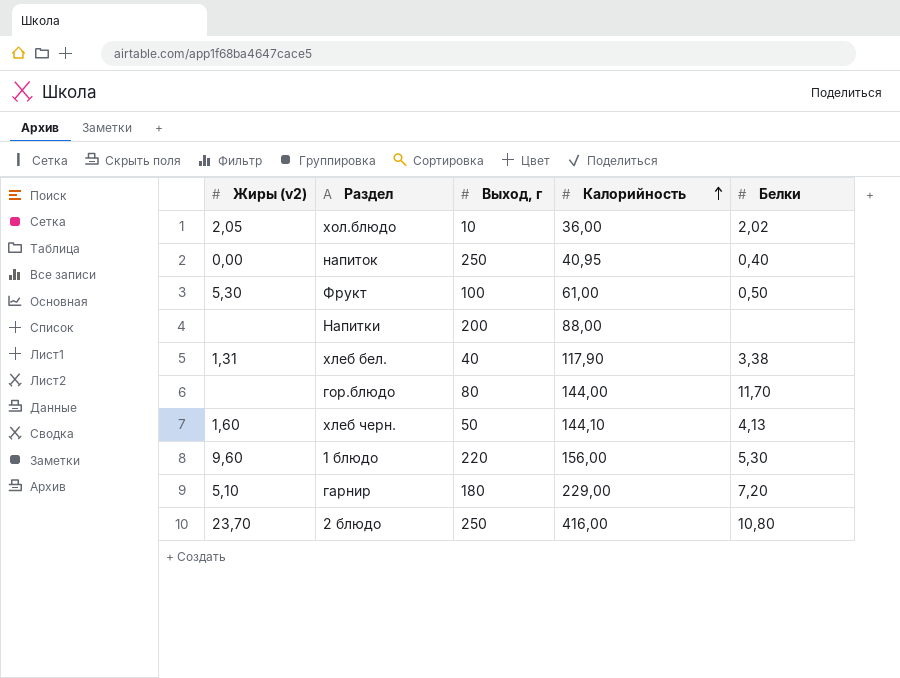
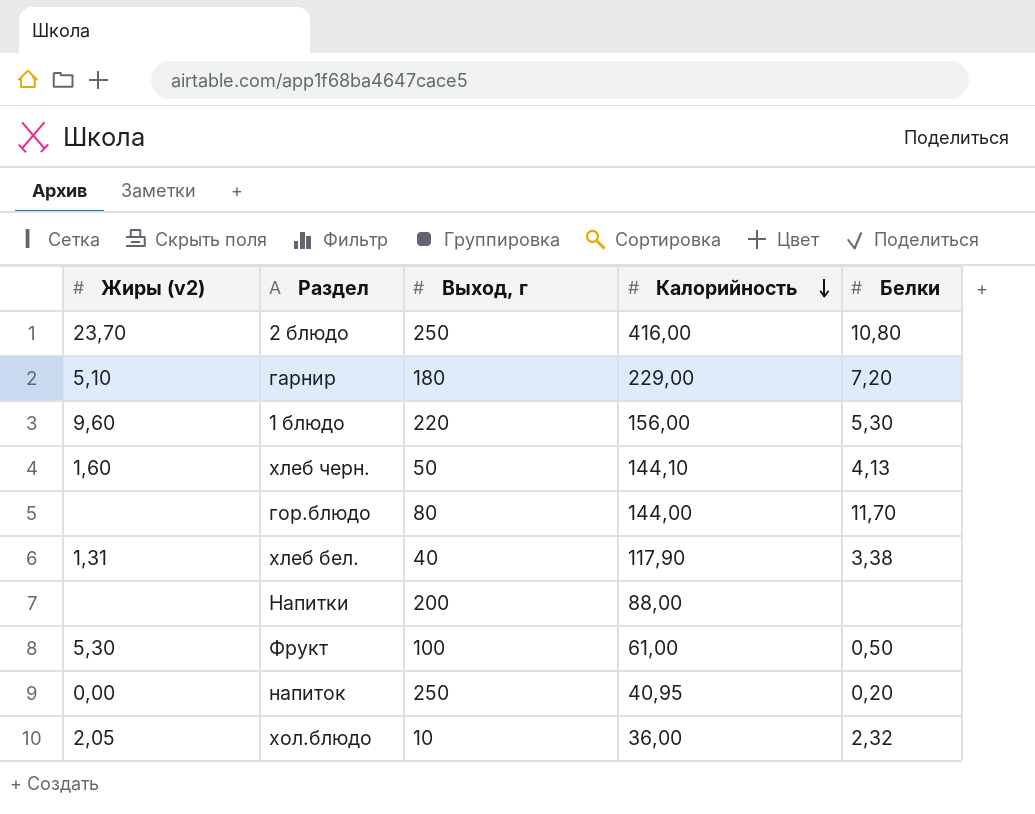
row order: Калорийность ascending -> Калорийность descending
напиток | Белки: 0,40 -> 0,20
хол.блюдо | Белки: 2,02 -> 2,32

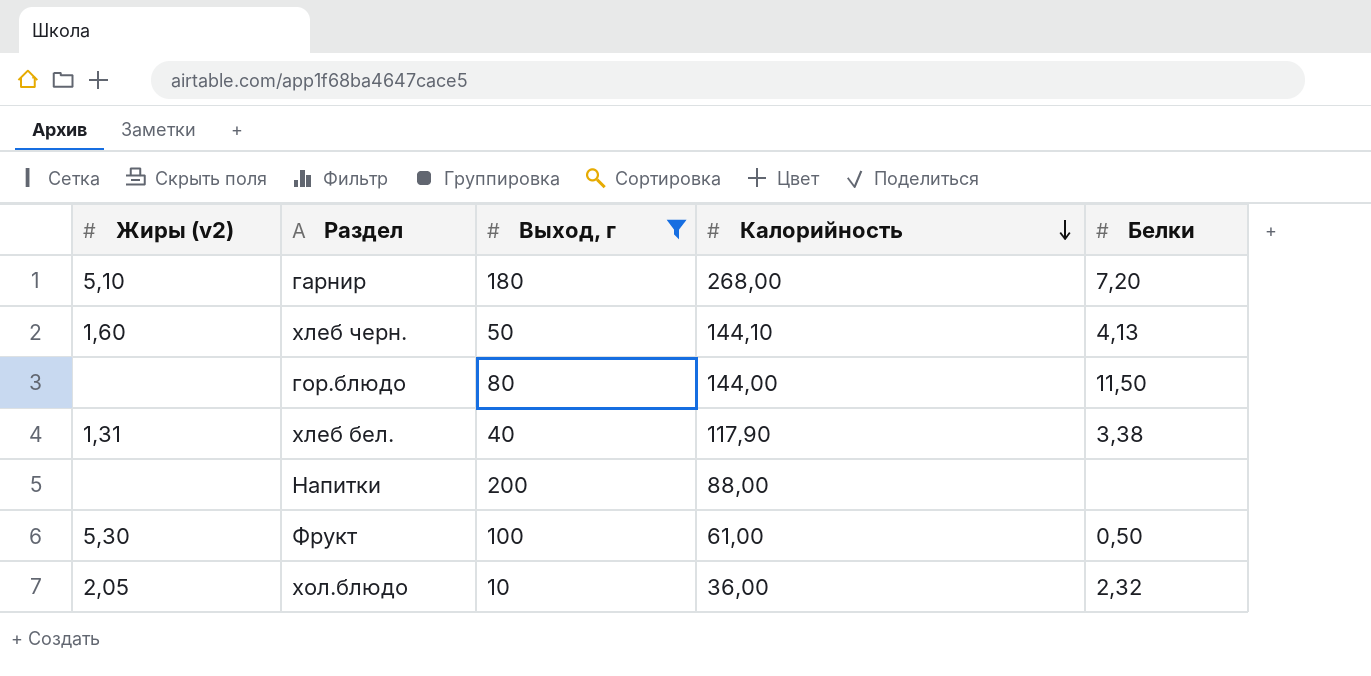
filter: none -> Выход, г <= 200
гарнир | Калорийность: 229,00 -> 268,00
гор.блюдо | Белки: 11,70 -> 11,50

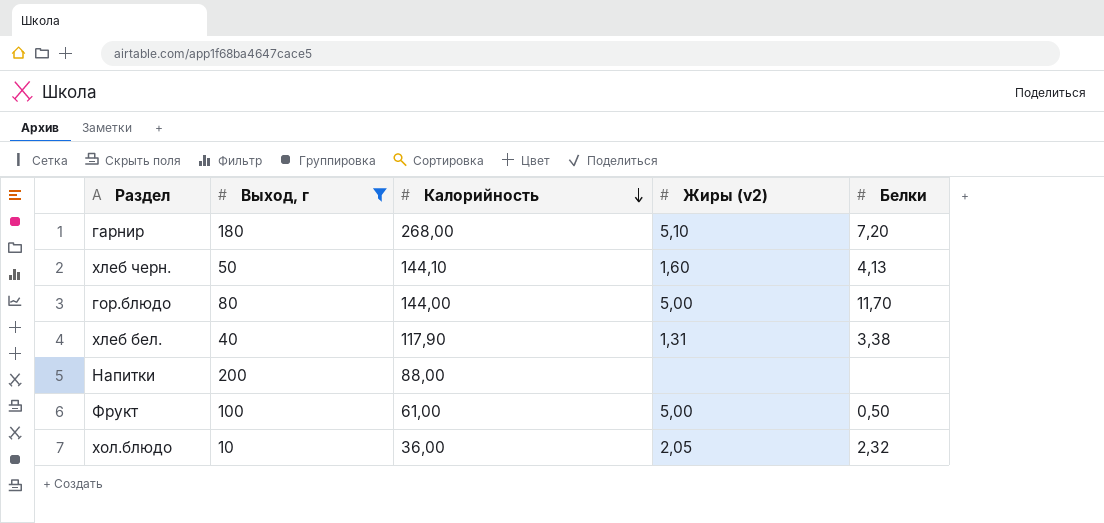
column Жиры (v2) | position: 1 -> 4
гор.блюдо | Жиры (v2): none -> 5,00
гор.блюдо | Белки: 11,50 -> 11,70
Фрукт | Жиры (v2): 5,30 -> 5,00

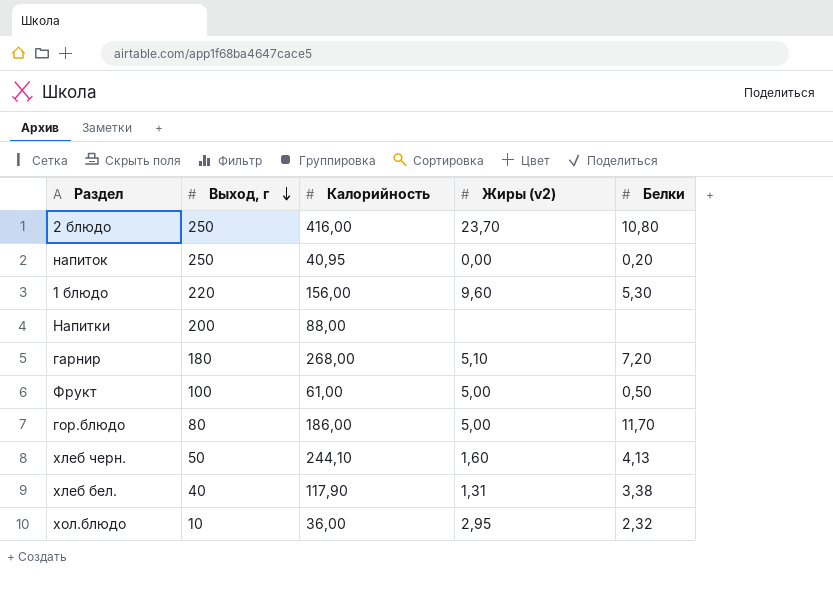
filter: Выход, г <= 200 -> none
row order: Калорийность descending -> Выход, г descending
гор.блюдо | Калорийность: 144,00 -> 186,00
хлеб черн. | Калорийность: 144,10 -> 244,10
хол.блюдо | Жиры (v2): 2,05 -> 2,95

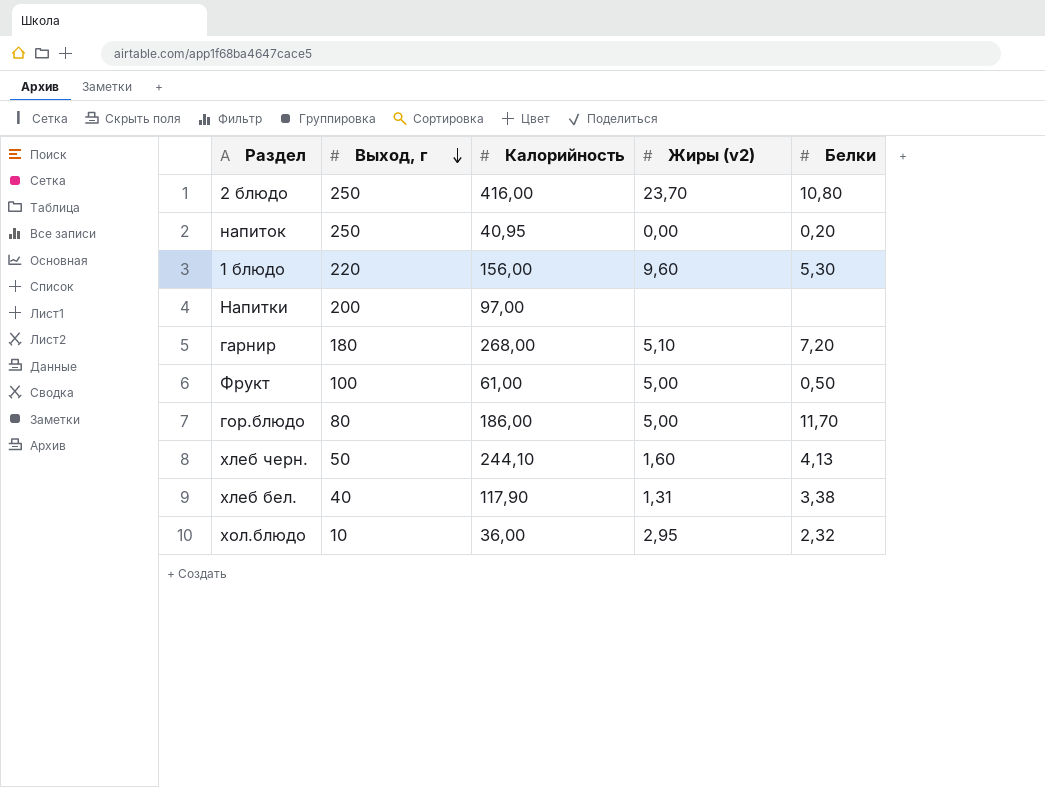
Напитки | Калорийность: 88,00 -> 97,00

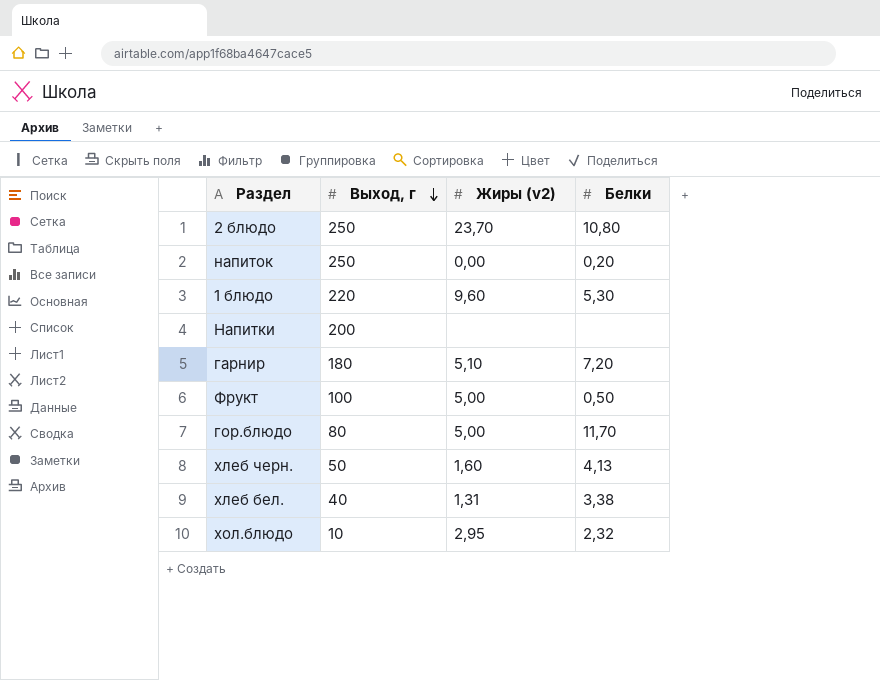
column Калорийность | position: 3 -> none

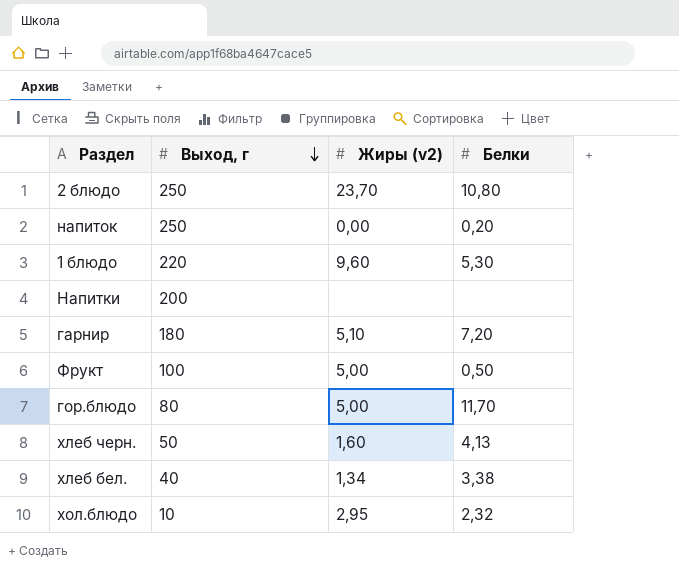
хлеб бел. | Жиры (v2): 1,31 -> 1,34

